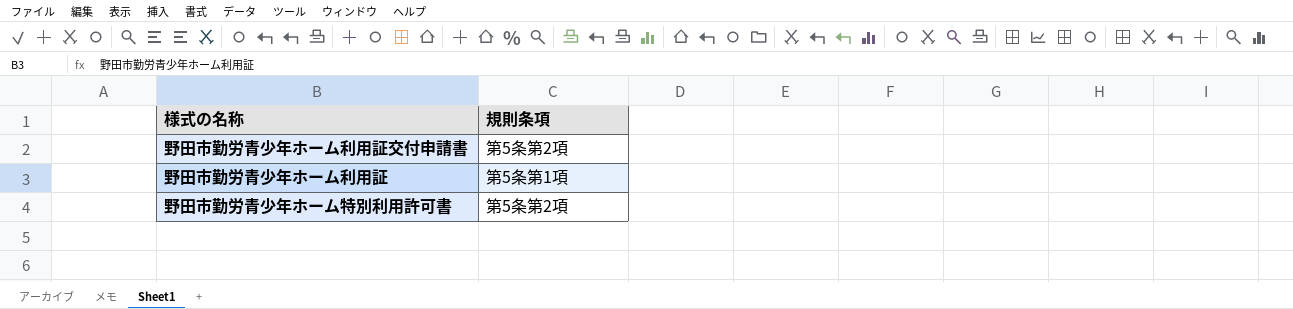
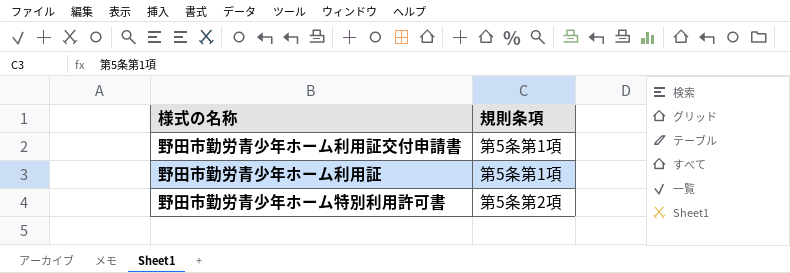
野田市勤労青少年ホーム利用証交付申請書 | 規則条項: 第5条第2項 -> 第5条第1項

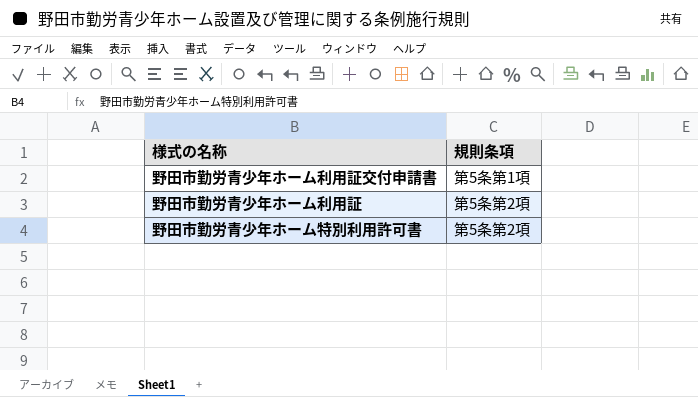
野田市勤労青少年ホーム利用証 | 規則条項: 第5条第1項 -> 第5条第2項

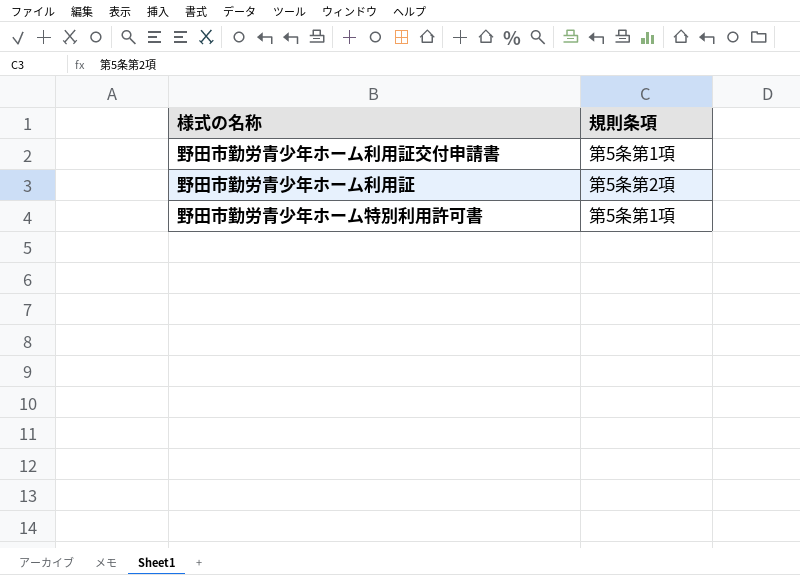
野田市勤労青少年ホーム特別利用許可書 | 規則条項: 第5条第2項 -> 第5条第1項

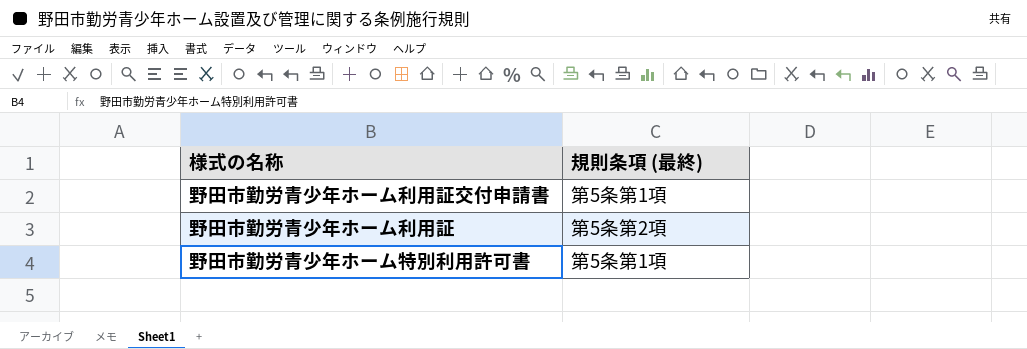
column name: 規則条項 -> 規則条項 (最終)

